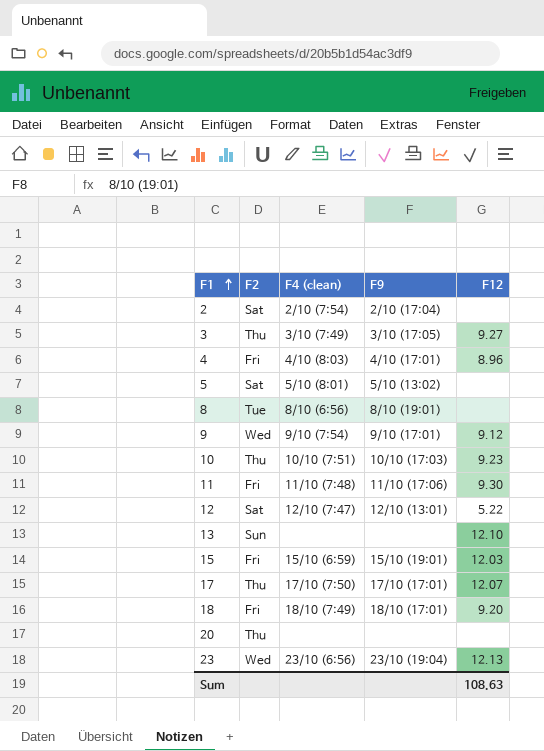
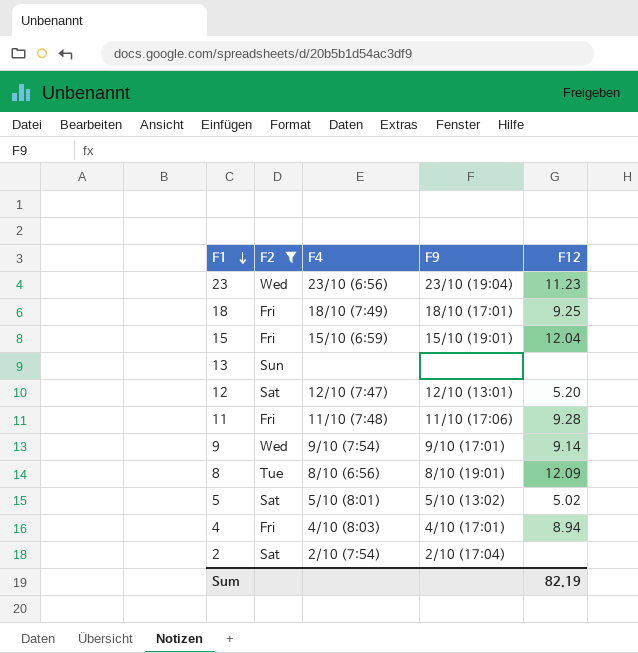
filter: none -> F2 != Thu
row order: F1 ascending -> F1 descending
column name: F4 (clean) -> F4
23 | F12: 12.13 -> 11.23
18 | F12: 9.20 -> 9.25
15 | F12: 12.03 -> 12.04
13 | F12: 12.10 -> none
12 | F12: 5.22 -> 5.20
11 | F12: 9.30 -> 9.28
9 | F12: 9.12 -> 9.14
8 | F12: none -> 12.09
5 | F12: none -> 5.02
4 | F12: 8.96 -> 8.94
Sum | F12: 108.63 -> 82.19

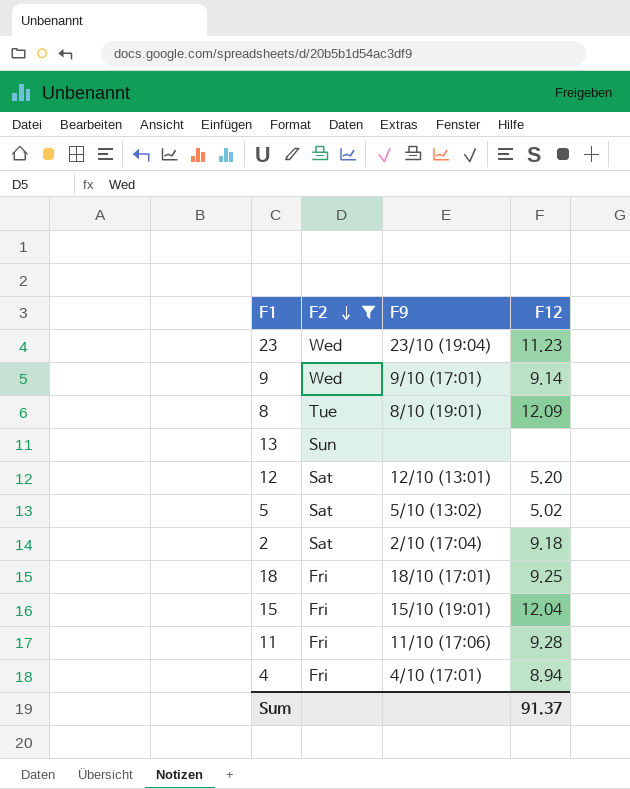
row order: F1 descending -> F2 descending
column F4 | position: 3 -> none
2 | F12: none -> 9.18
Sum | F12: 82.19 -> 91.37

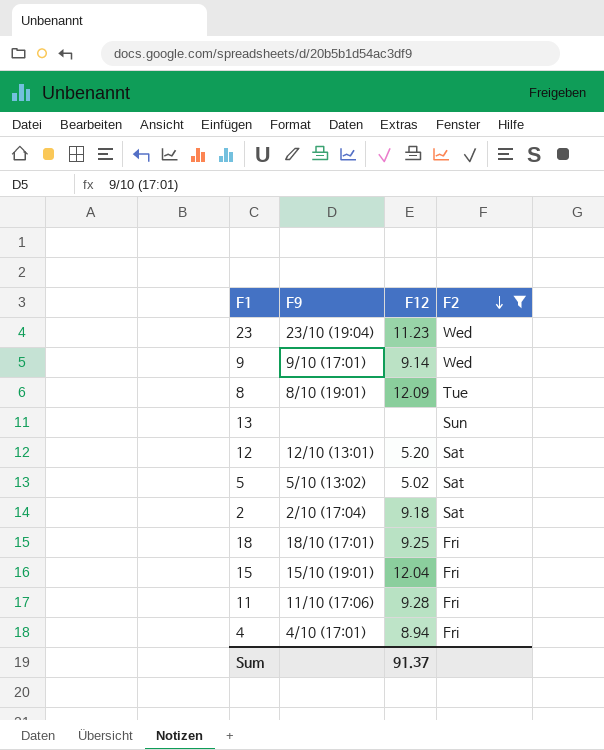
column F2 | position: 2 -> 4

